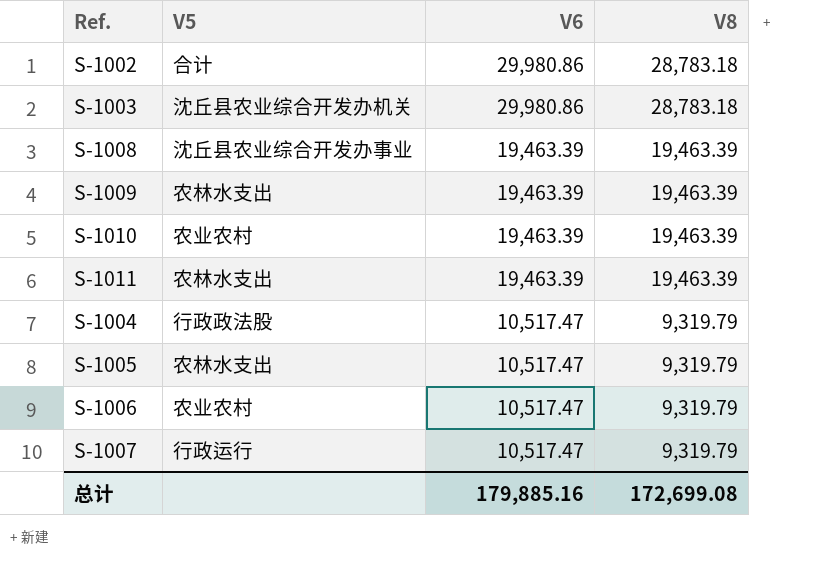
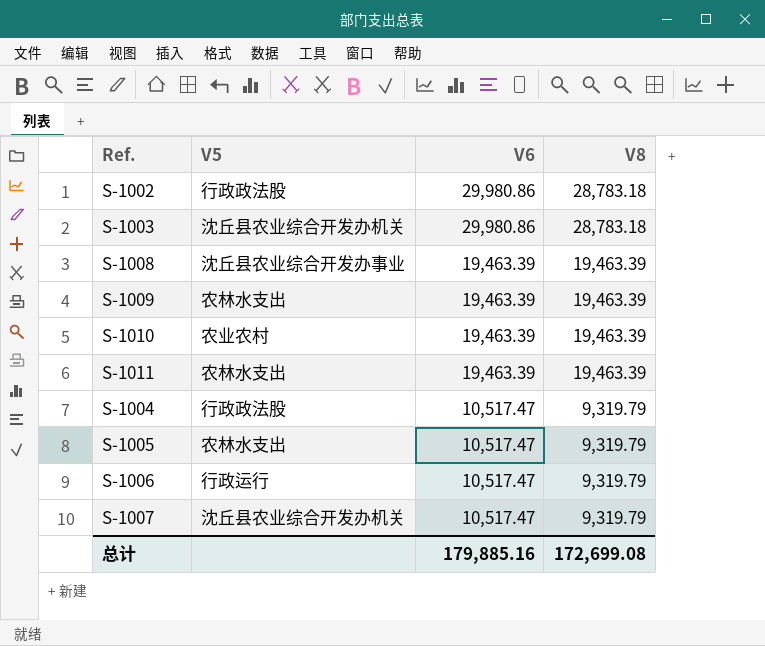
S-1002 | V5: 合计 -> 行政政法股
S-1006 | V5: 农业农村 -> 行政运行
S-1007 | V5: 行政运行 -> 沈丘县农业综合开发办机关

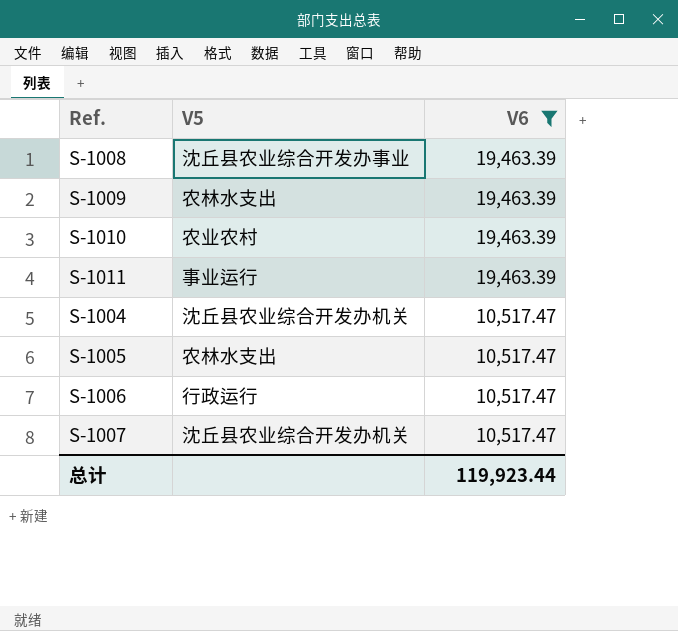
filter: none -> V6 != 29,980.86
column V8 | position: 4 -> none
S-1011 | V5: 农林水支出 -> 事业运行
S-1004 | V5: 行政政法股 -> 沈丘县农业综合开发办机关
总计 | V6: 179,885.16 -> 119,923.44

